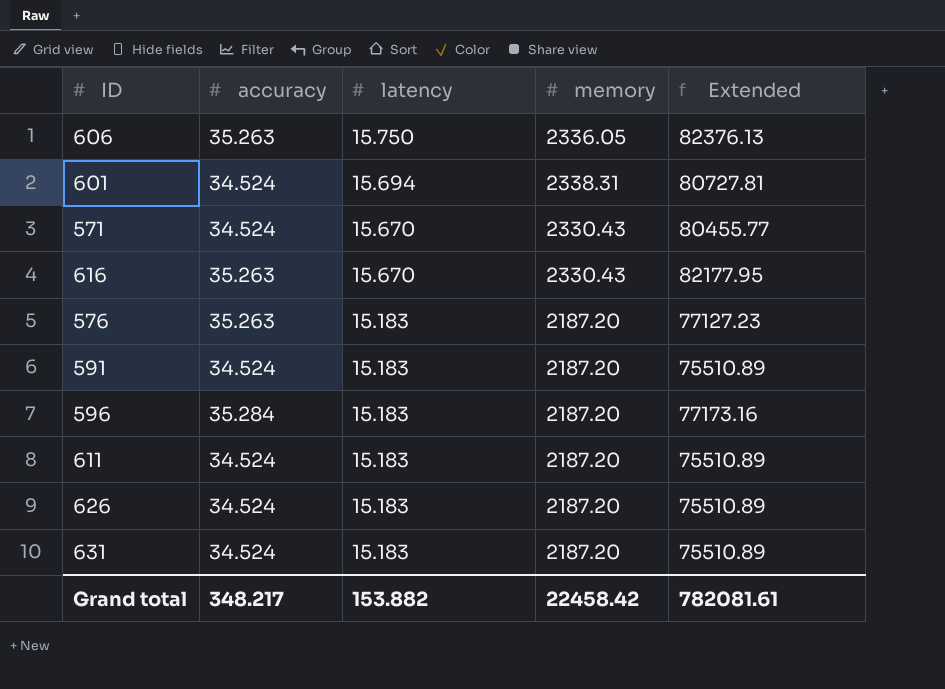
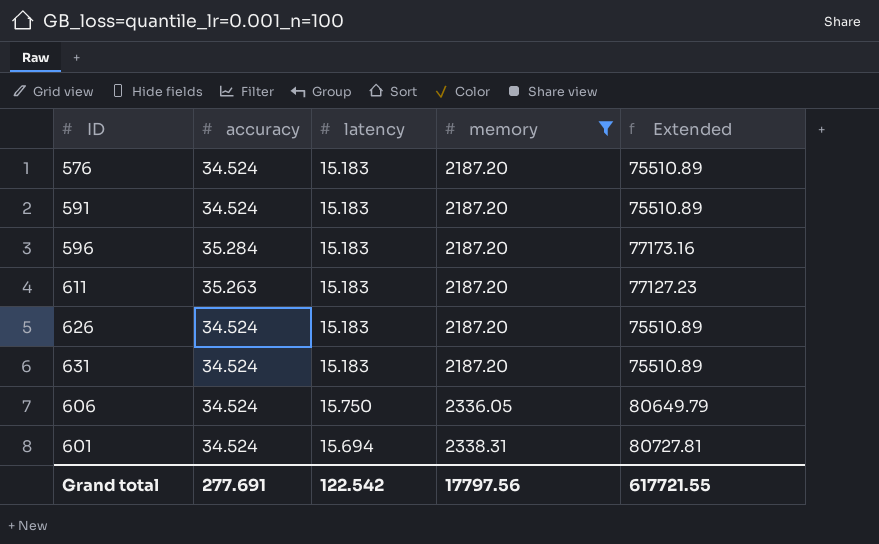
filter: none -> memory != 2330.43
row order: latency descending -> memory ascending
576 | accuracy: 35.263 -> 34.524
576 | Extended: 77127.23 -> 75510.89
611 | accuracy: 34.524 -> 35.263
611 | Extended: 75510.89 -> 77127.23
606 | accuracy: 35.263 -> 34.524
606 | Extended: 82376.13 -> 80649.79
Grand total | accuracy: 348.217 -> 277.691
Grand total | latency: 153.882 -> 122.542
Grand total | memory: 22458.42 -> 17797.56
Grand total | Extended: 782081.61 -> 617721.55

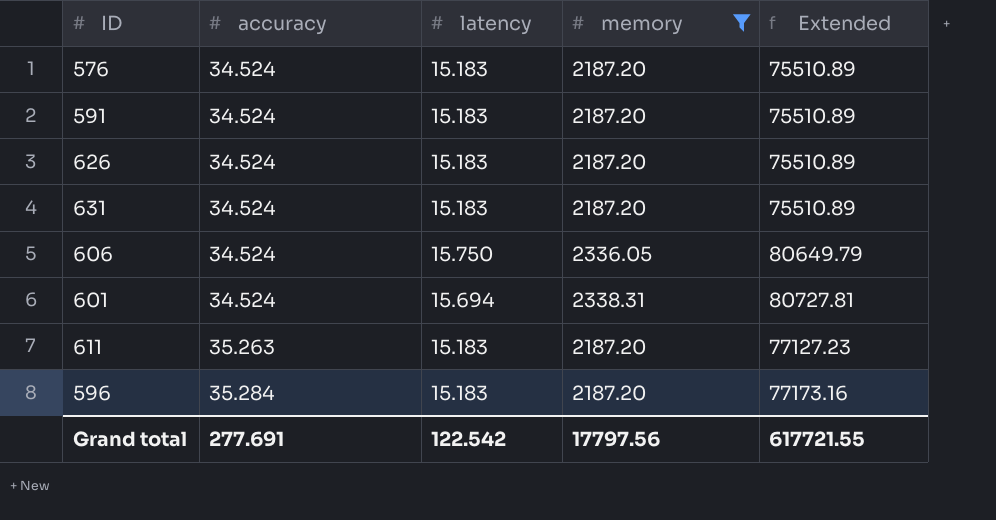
row order: memory ascending -> accuracy ascending

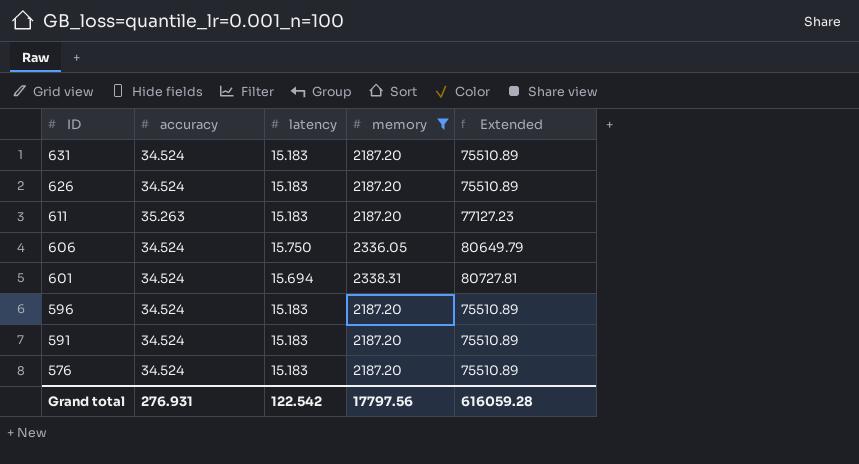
row order: accuracy ascending -> ID descending
596 | accuracy: 35.284 -> 34.524
596 | Extended: 77173.16 -> 75510.89
Grand total | accuracy: 277.691 -> 276.931
Grand total | Extended: 617721.55 -> 616059.28

